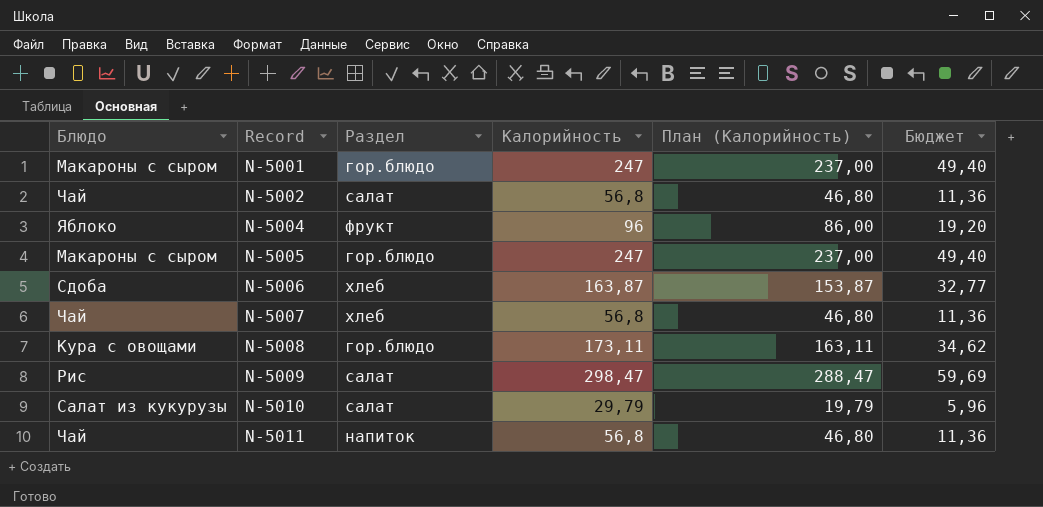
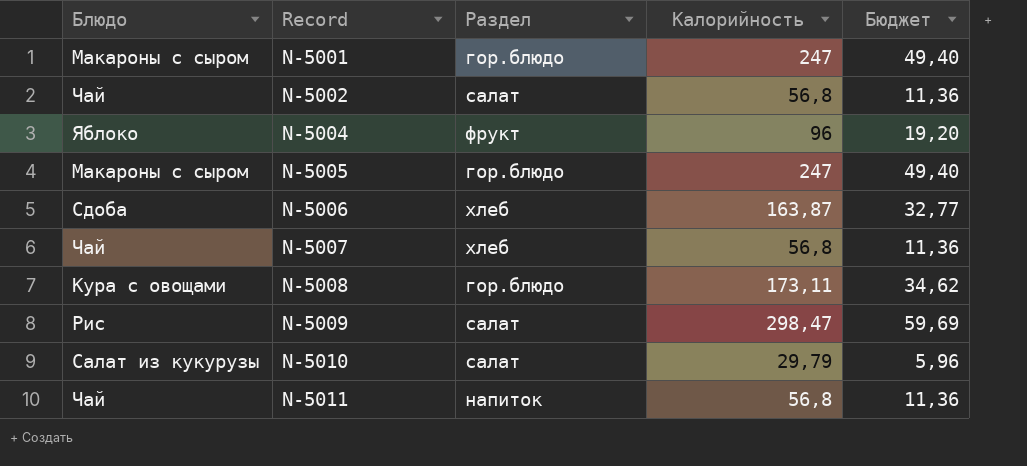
column План (Калорийность) | formula: [Калорийность] - 10 -> none

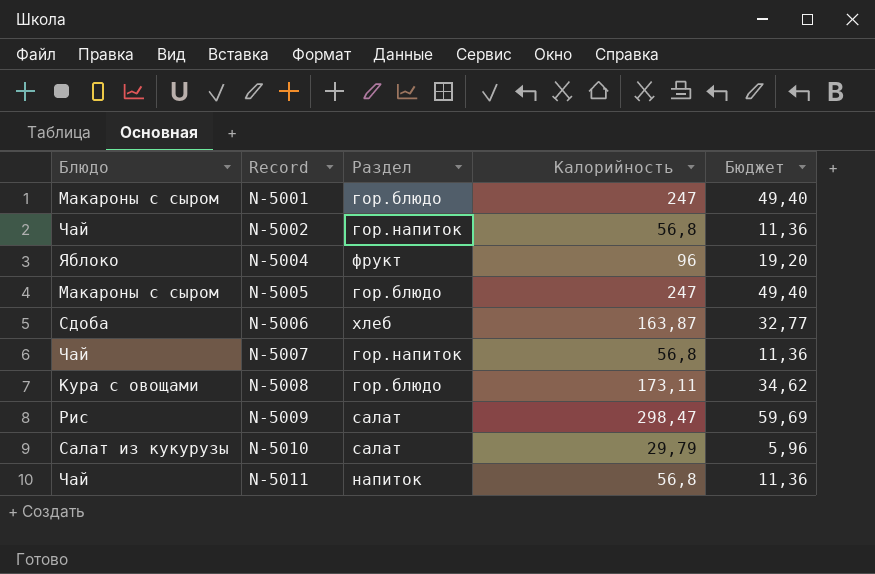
N-5002 | Раздел: салат -> гор.напиток
N-5007 | Раздел: хлеб -> гор.напиток

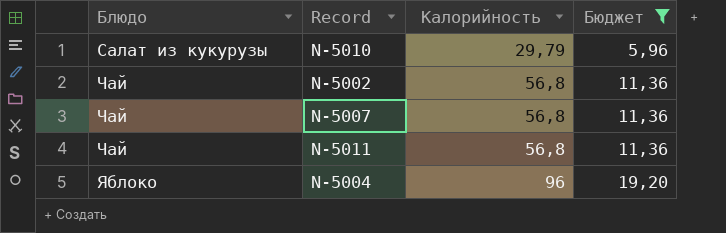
filter: none -> Бюджет <= 19,20
row order: Record ascending -> Блюдо ascending
column Раздел | position: 3 -> none

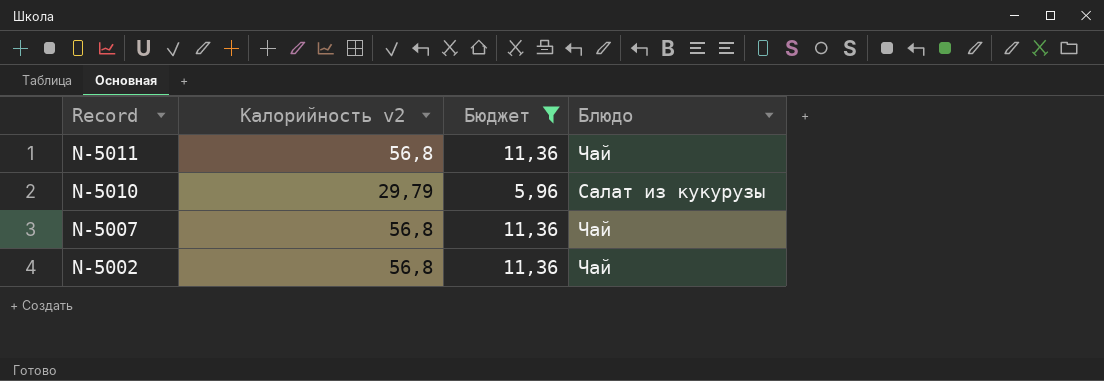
row order: Блюдо ascending -> Record descending
column name: Калорийность -> Калорийность v2
column Блюдо | position: 1 -> 4
row N-5004: Яблоко | 96 | 19,20 -> none

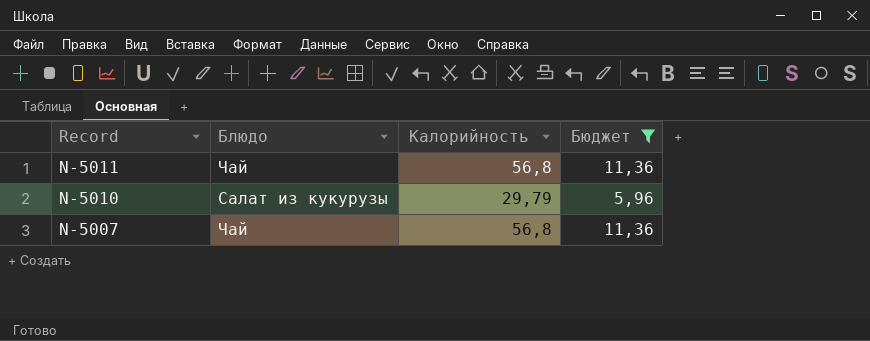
column Блюдо | position: 4 -> 2
column name: Калорийность v2 -> Калорийность
row N-5002: 56,8 | 11,36 | Чай -> none

